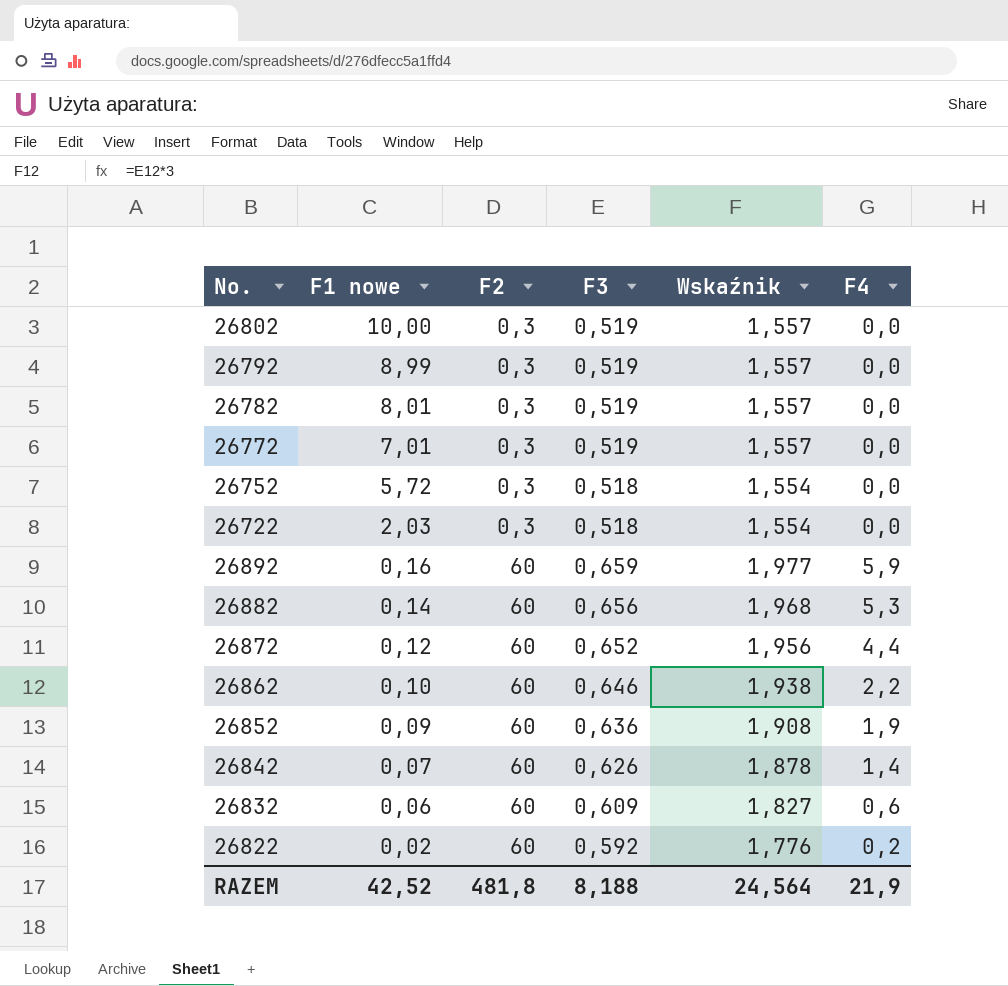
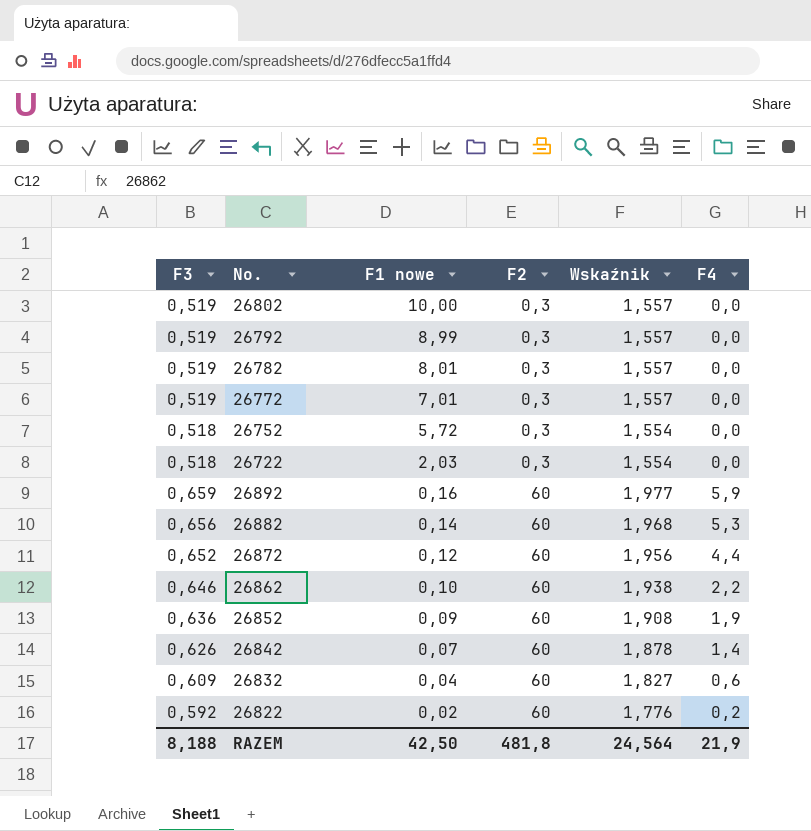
column F3 | position: 4 -> 1
26832 | F1 nowe: 0,06 -> 0,04
RAZEM | F1 nowe: 42,52 -> 42,50

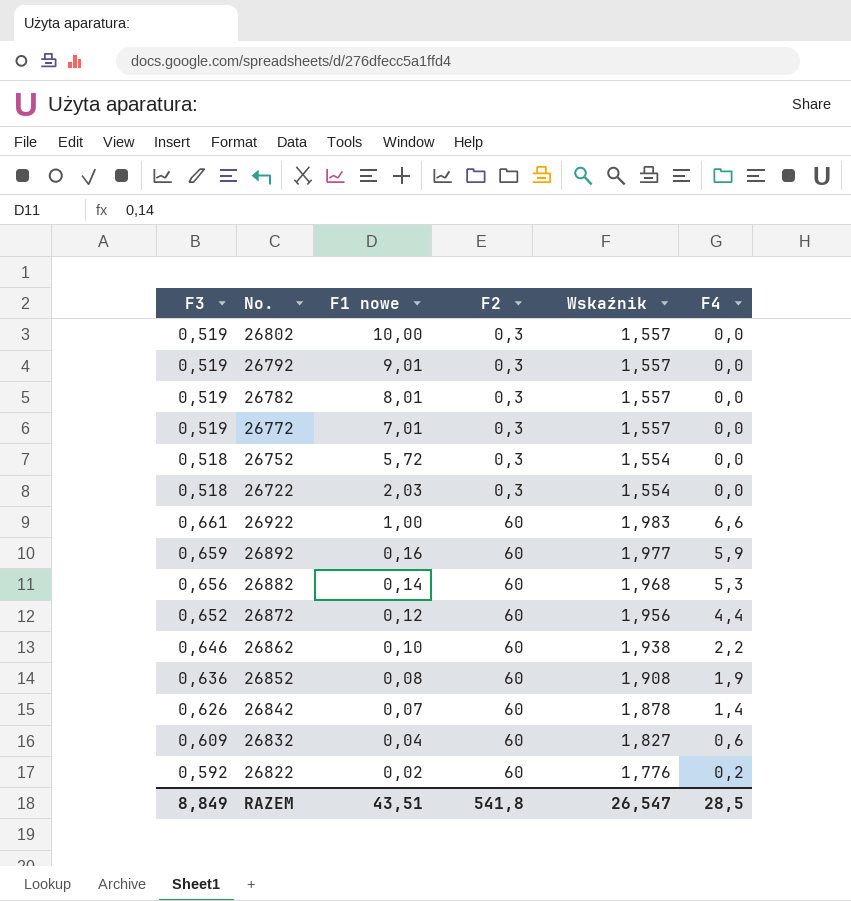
26792 | F1 nowe: 8,99 -> 9,01
row 26922: none -> 0,661 | 1,00 | 60 | 1,983 | 6,6
26852 | F1 nowe: 0,09 -> 0,08
RAZEM | F3: 8,188 -> 8,849
RAZEM | F1 nowe: 42,50 -> 43,51
RAZEM | F2: 481,8 -> 541,8
RAZEM | Wskaźnik: 24,564 -> 26,547
RAZEM | F4: 21,9 -> 28,5

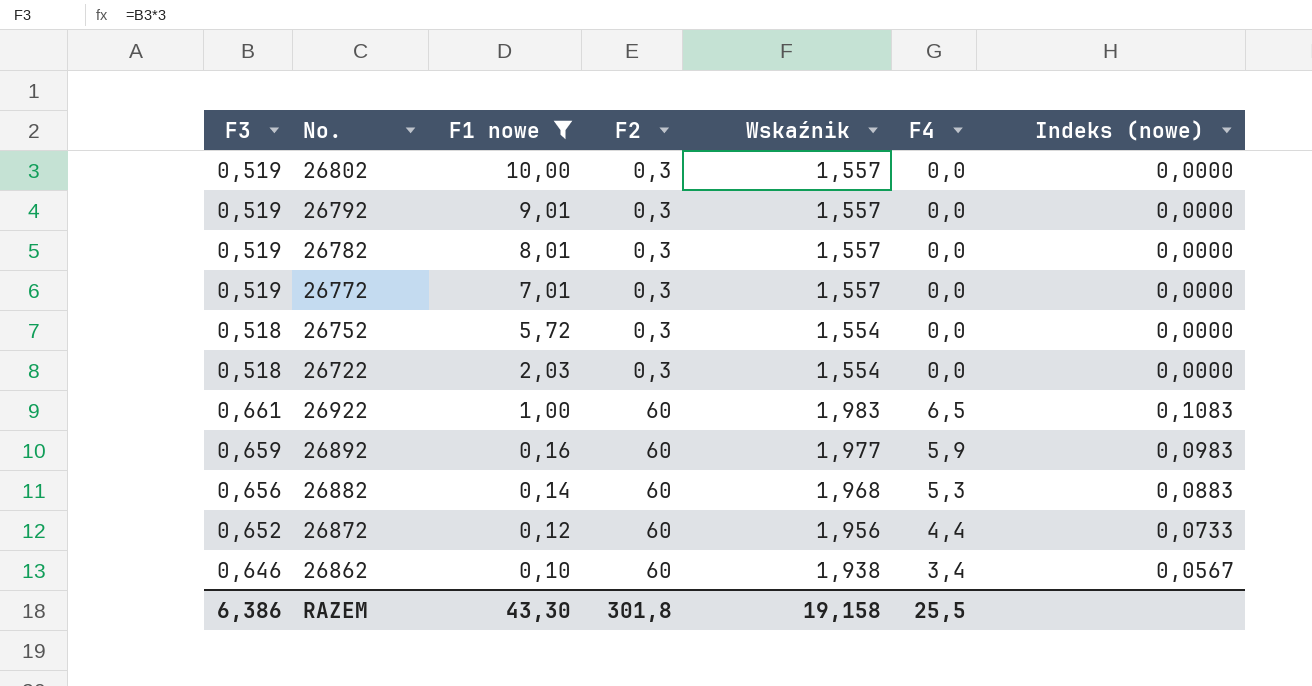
filter: none -> F1 nowe >= 0,10
column Indeks (nowe) | formula: none -> [F4] / [F2]
26922 | F4: 6,6 -> 6,5
26862 | F4: 2,2 -> 3,4
RAZEM | F3: 8,849 -> 6,386
RAZEM | F1 nowe: 43,51 -> 43,30
RAZEM | F2: 541,8 -> 301,8
RAZEM | Wskaźnik: 26,547 -> 19,158
RAZEM | F4: 28,5 -> 25,5

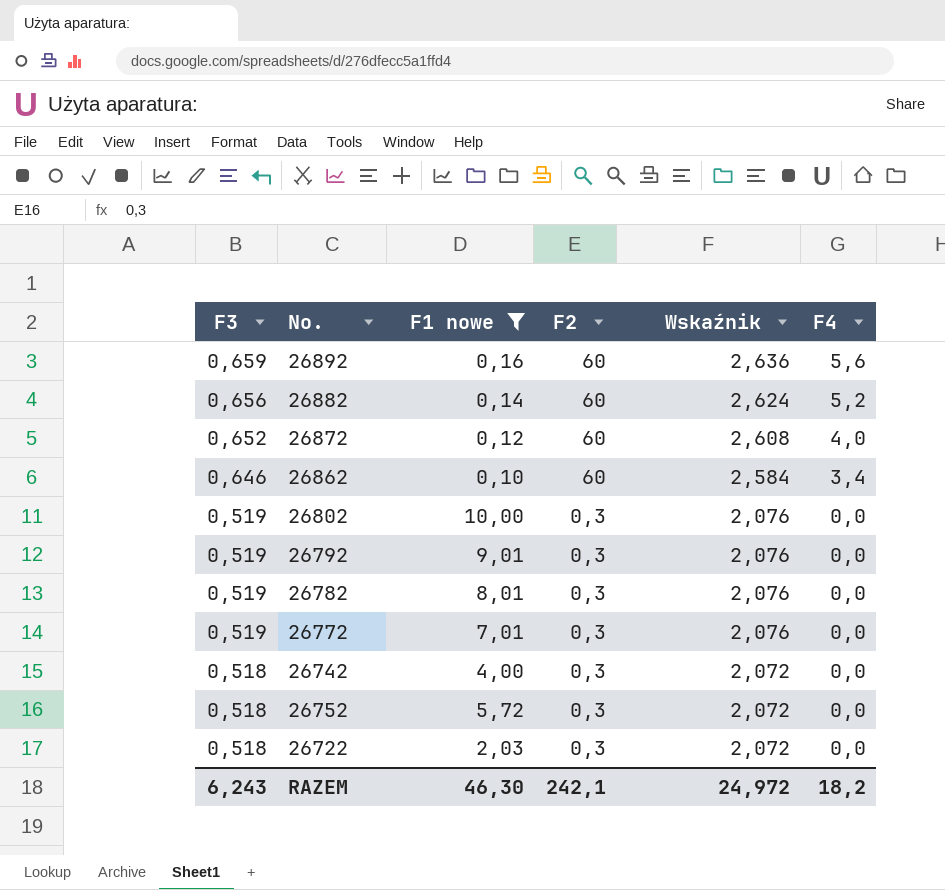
row order: F1 nowe descending -> F3 descending
column Indeks (nowe) | formula: [F4] / [F2] -> none
column Wskaźnik | formula: [F3] * 3 -> [F3] * 4
row 26922: 0,661 | 1,00 | 60 | 1,983 | 6,5 | 0,1083 -> none
26892 | F4: 5,9 -> 5,6
26882 | F4: 5,3 -> 5,2
26872 | F4: 4,4 -> 4,0
row 26742: none -> 0,518 | 4,00 | 0,3 | 2,072 | 0,0
RAZEM | F3: 6,386 -> 6,243
RAZEM | F1 nowe: 43,30 -> 46,30
RAZEM | F2: 301,8 -> 242,1
RAZEM | Wskaźnik: 19,158 -> 24,972
RAZEM | F4: 25,5 -> 18,2

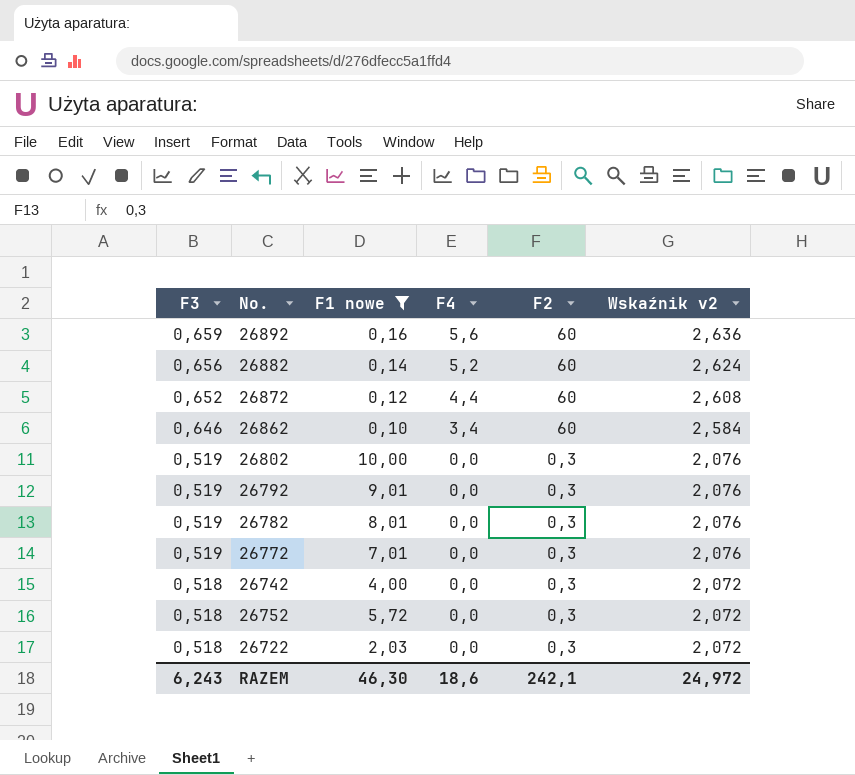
column F4 | position: 6 -> 4
column name: Wskaźnik -> Wskaźnik v2
26872 | F4: 4,0 -> 4,4
RAZEM | F4: 18,2 -> 18,6

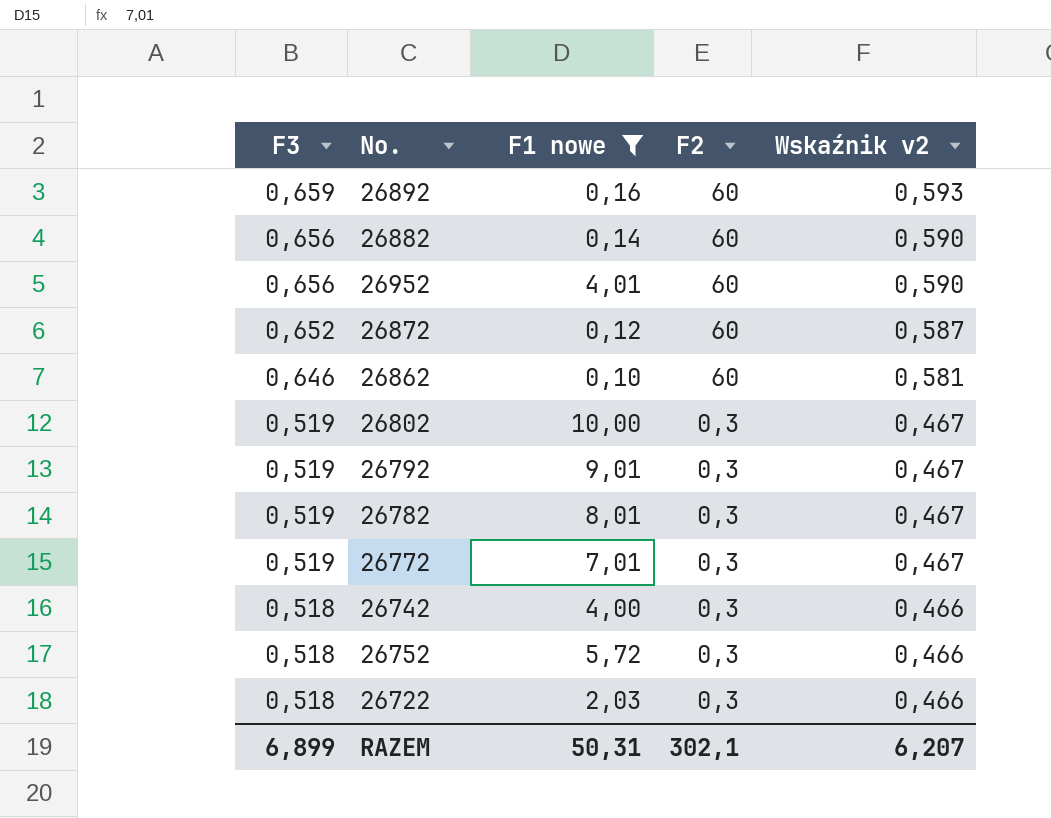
column F4 | position: 4 -> none
column Wskaźnik v2 | formula: [F3] * 4 -> [F3] * 0,9
row 26952: none -> 0,656 | 4,01 | 60 | 0,590
RAZEM | F3: 6,243 -> 6,899
RAZEM | F1 nowe: 46,30 -> 50,31
RAZEM | F2: 242,1 -> 302,1
RAZEM | Wskaźnik v2: 24,972 -> 6,207

